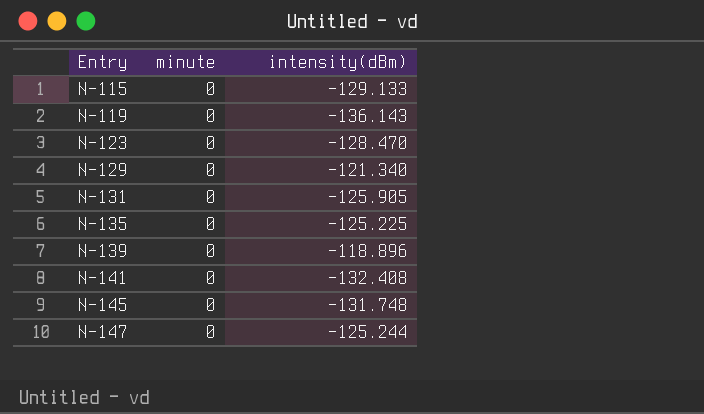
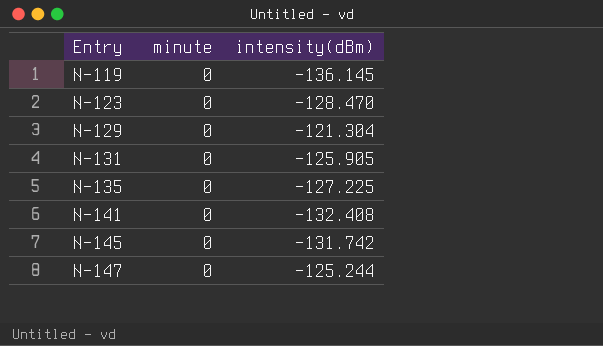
row N-115: 0 | -129.133 -> none
row N-139: 0 | -118.896 -> none
N-119 | intensity(dBm): -136.143 -> -136.145
N-129 | intensity(dBm): -121.340 -> -121.304
N-135 | intensity(dBm): -125.225 -> -127.225
N-145 | intensity(dBm): -131.748 -> -131.742

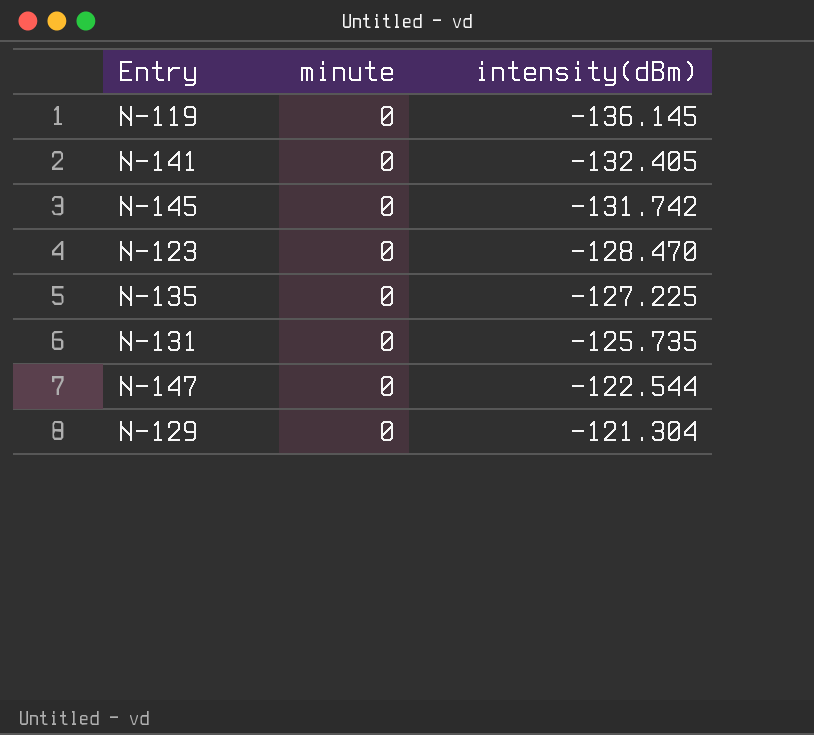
row order: Entry ascending -> intensity(dBm) ascending
N-141 | intensity(dBm): -132.408 -> -132.405
N-131 | intensity(dBm): -125.905 -> -125.735
N-147 | intensity(dBm): -125.244 -> -122.544

